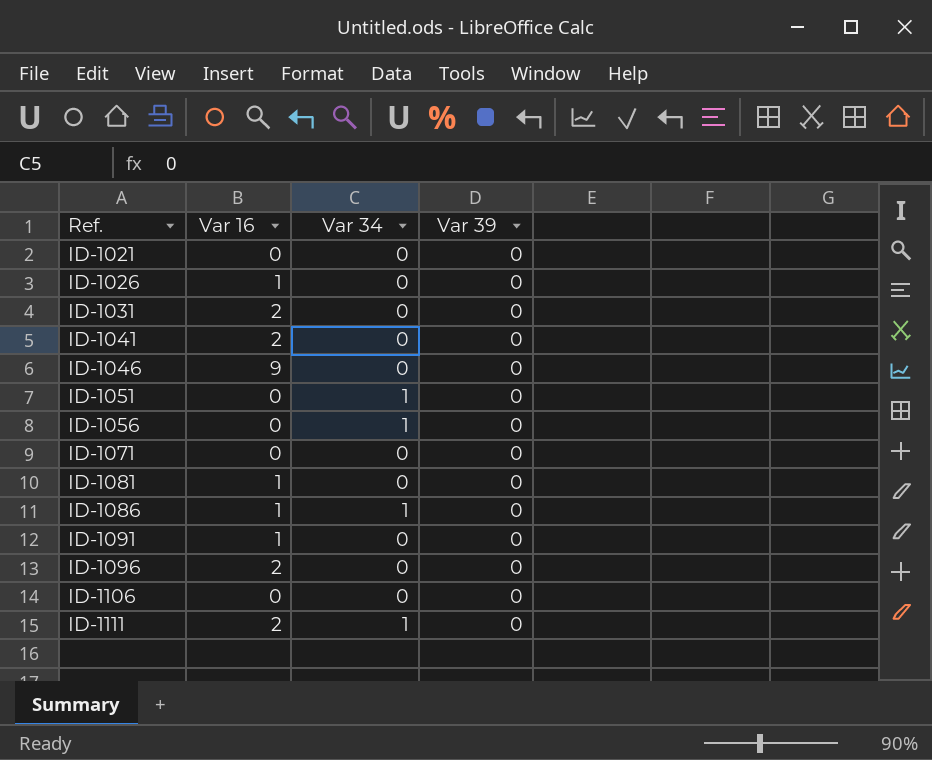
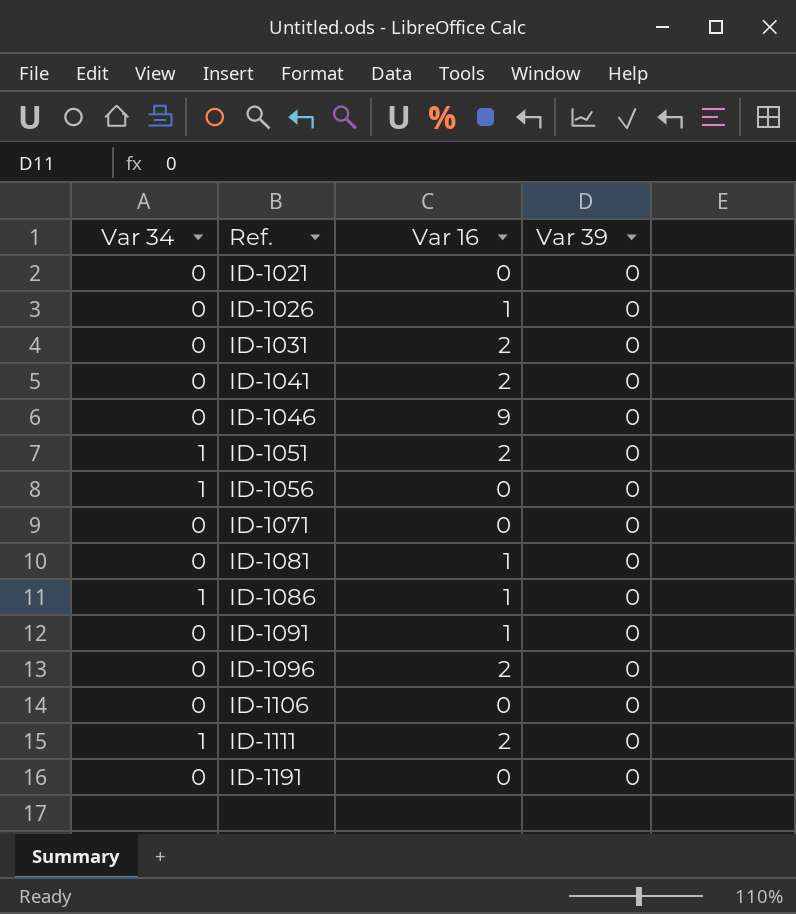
column Var 34 | position: 3 -> 1
ID-1051 | Var 16: 0 -> 2
row ID-1191: none -> 0 | 0 | 0

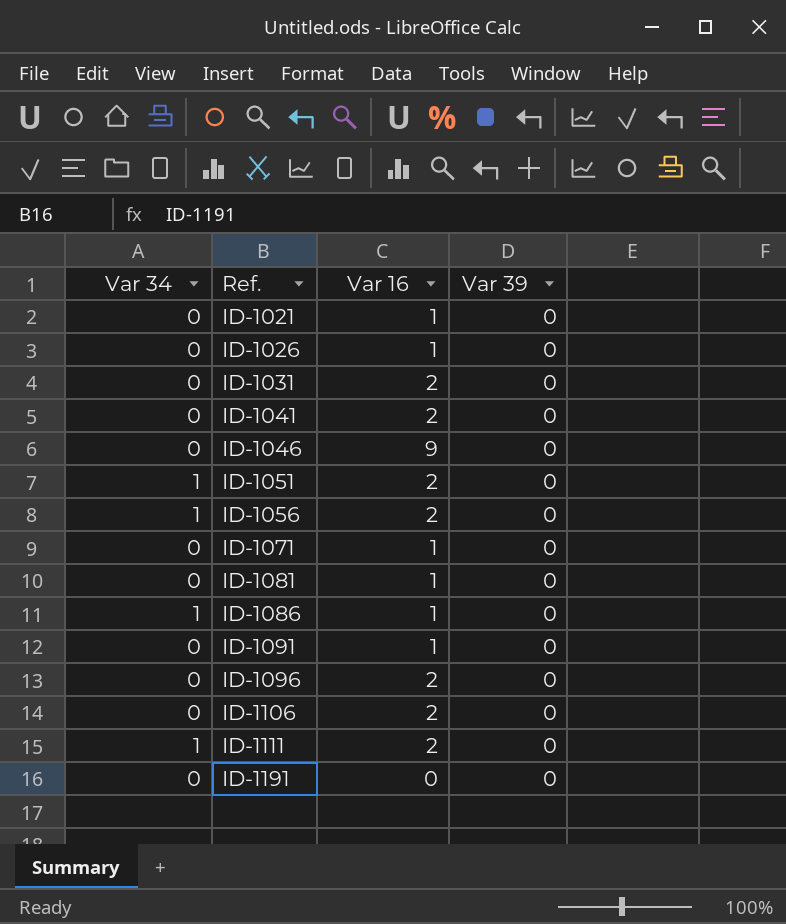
ID-1021 | Var 16: 0 -> 1
ID-1056 | Var 16: 0 -> 2
ID-1071 | Var 16: 0 -> 1
ID-1106 | Var 16: 0 -> 2

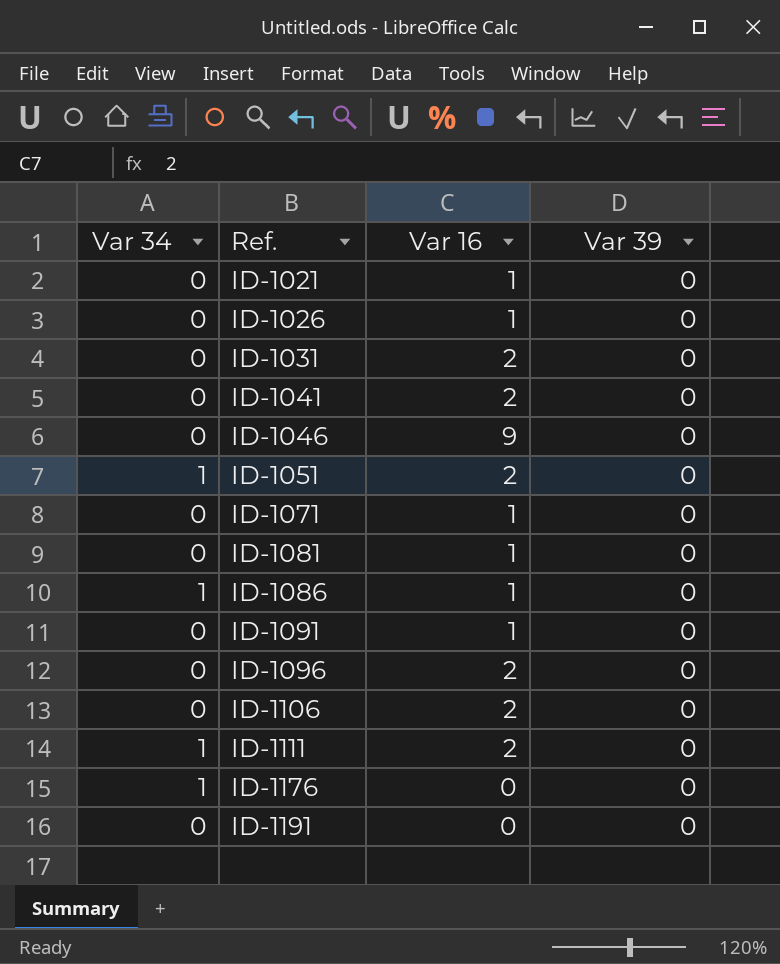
row ID-1056: 1 | 2 | 0 -> none
row ID-1176: none -> 1 | 0 | 0

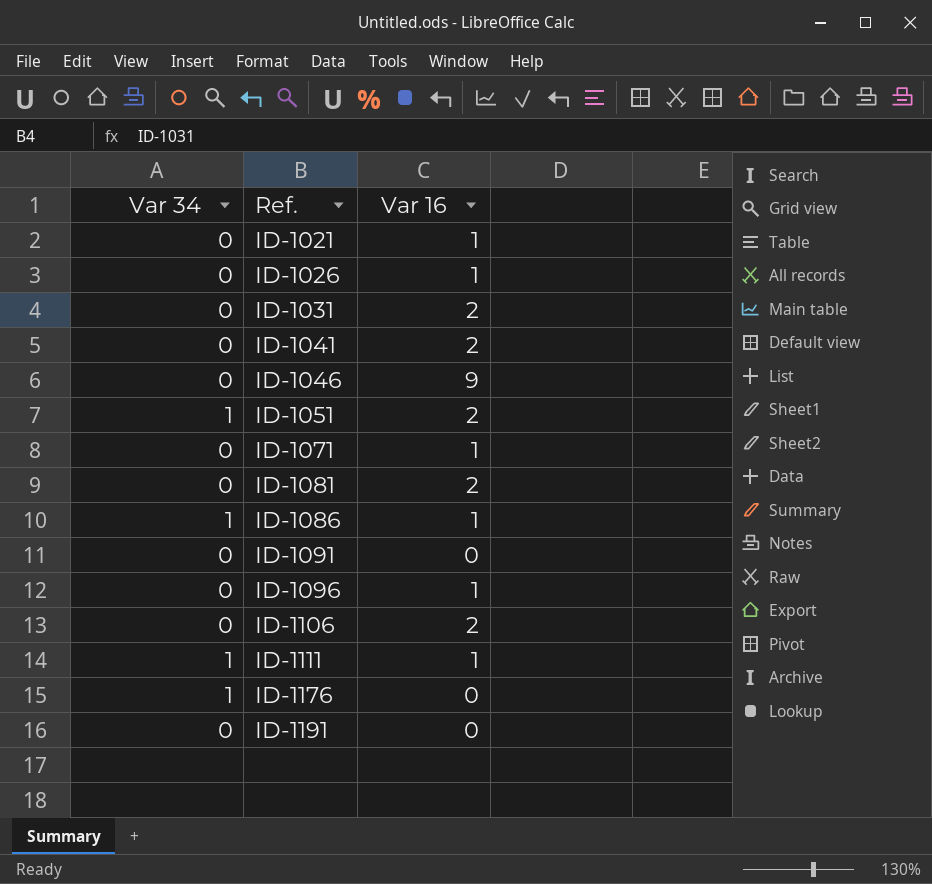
column Var 39 | position: 4 -> none
ID-1081 | Var 16: 1 -> 2
ID-1091 | Var 16: 1 -> 0
ID-1096 | Var 16: 2 -> 1
ID-1111 | Var 16: 2 -> 1

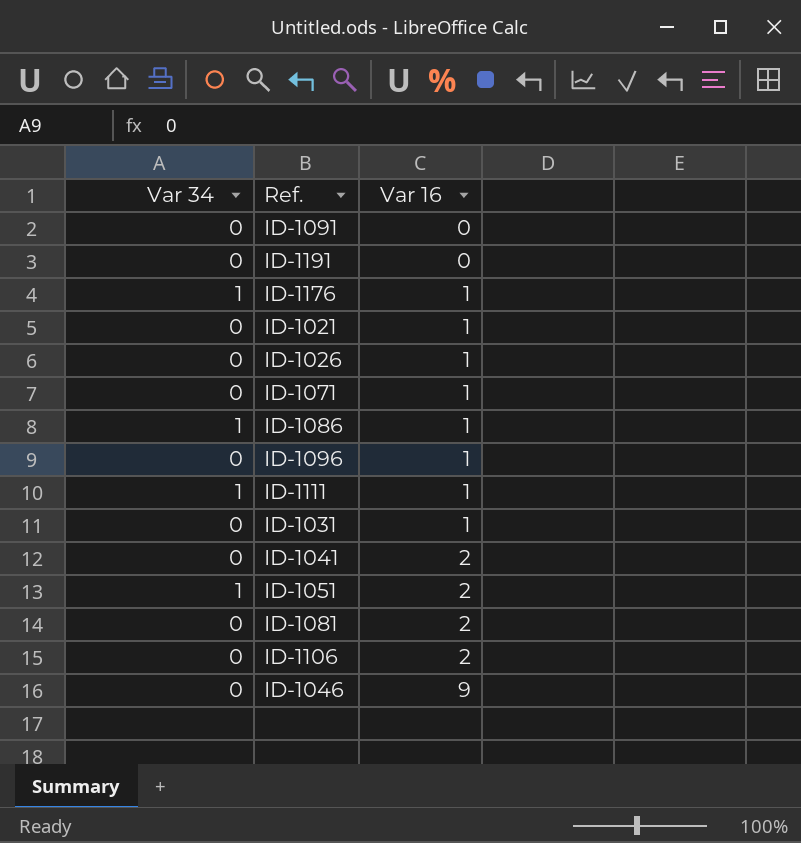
row order: Ref. ascending -> Var 16 ascending
ID-1176 | Var 16: 0 -> 1
ID-1031 | Var 16: 2 -> 1

